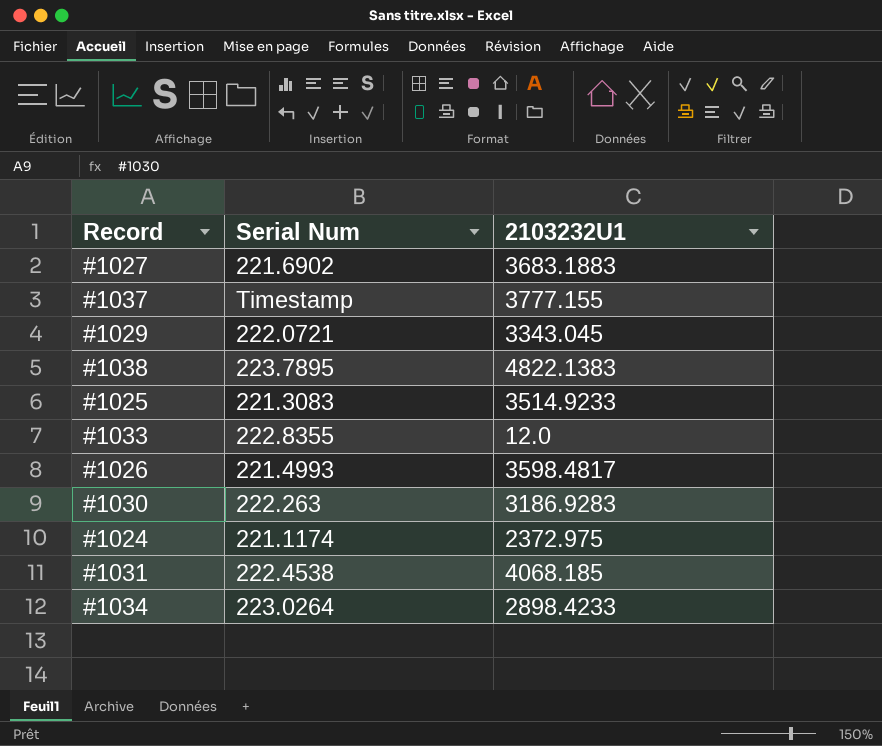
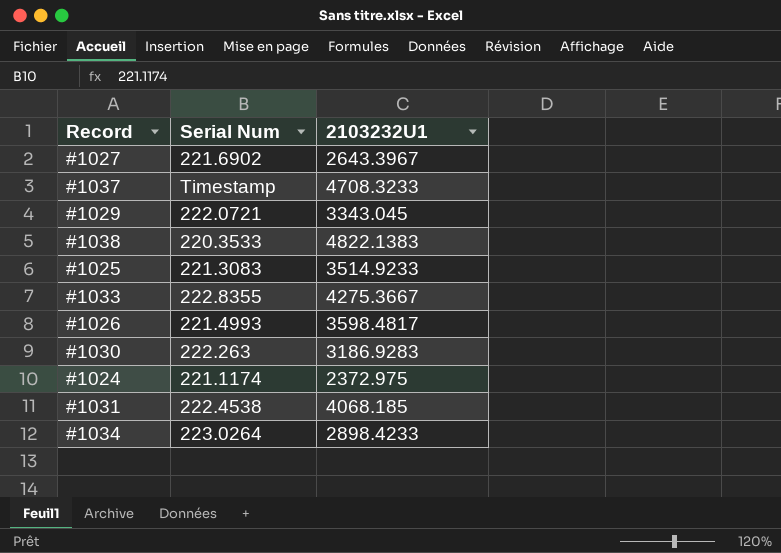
#1027 | 2103232U1: 3683.1883 -> 2643.3967
#1037 | 2103232U1: 3777.155 -> 4708.3233
#1038 | Serial Num: 223.7895 -> 220.3533
#1033 | 2103232U1: 12.0 -> 4275.3667

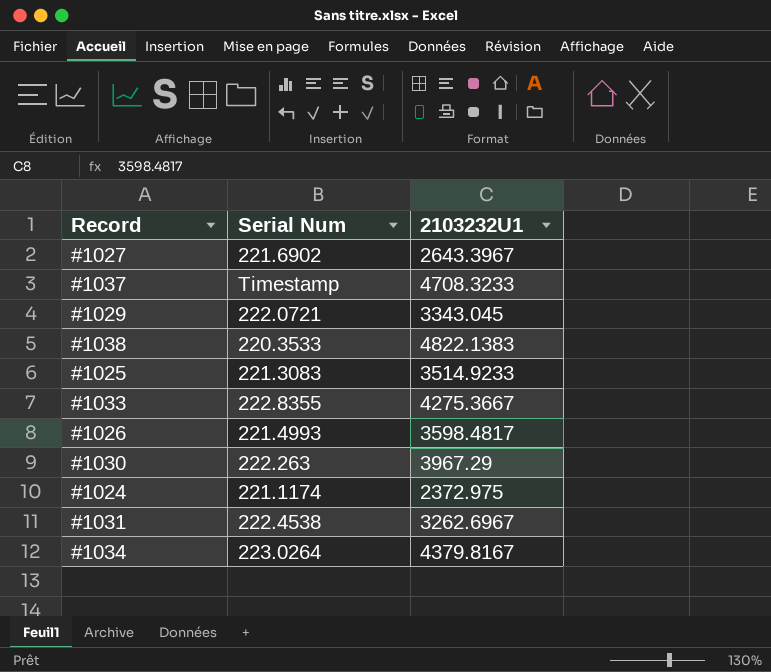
#1030 | 2103232U1: 3186.9283 -> 3967.29
#1031 | 2103232U1: 4068.185 -> 3262.6967
#1034 | 2103232U1: 2898.4233 -> 4379.8167

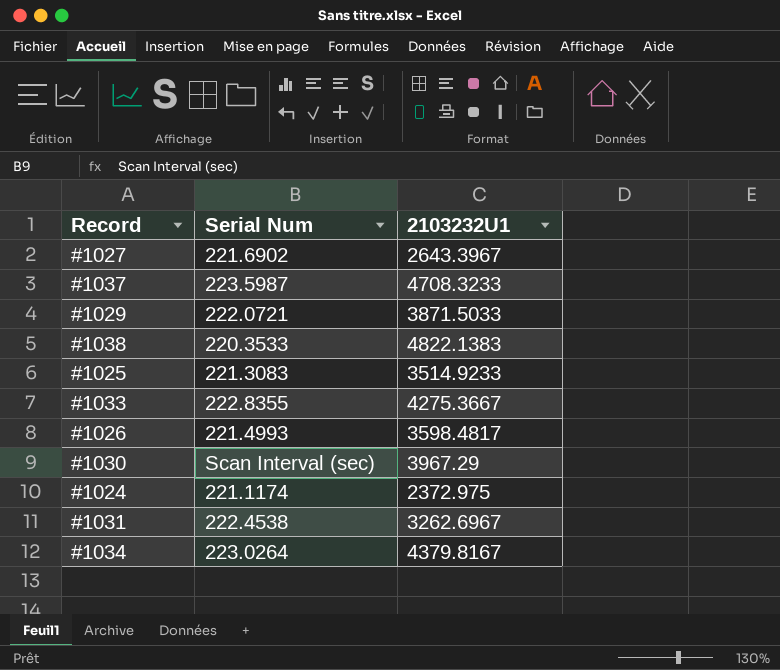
#1037 | Serial Num: Timestamp -> 223.5987
#1029 | 2103232U1: 3343.045 -> 3871.5033
#1030 | Serial Num: 222.263 -> Scan Interval (sec)

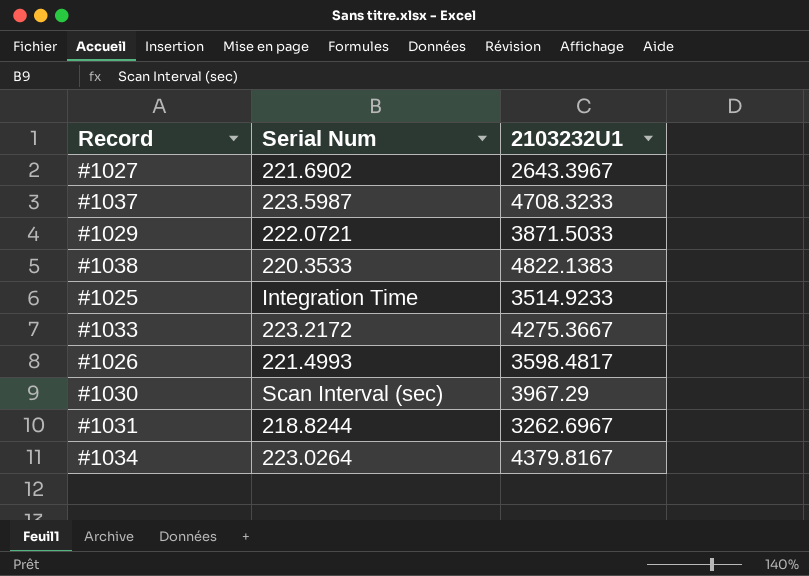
row #1024: 221.1174 | 2372.975 -> none
#1025 | Serial Num: 221.3083 -> Integration Time
#1033 | Serial Num: 222.8355 -> 223.2172
#1031 | Serial Num: 222.4538 -> 218.8244

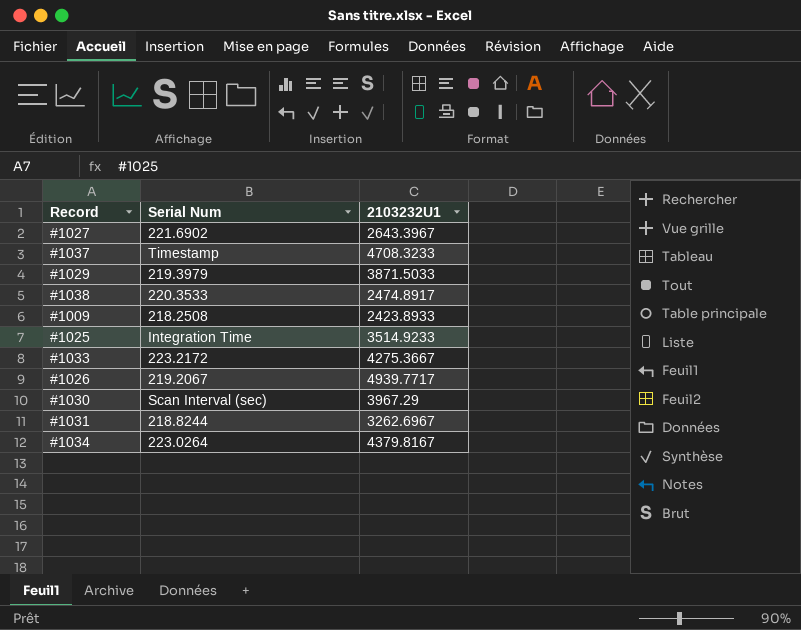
#1037 | Serial Num: 223.5987 -> Timestamp
#1029 | Serial Num: 222.0721 -> 219.3979
#1038 | 2103232U1: 4822.1383 -> 2474.8917
row #1009: none -> 218.2508 | 2423.8933
#1026 | Serial Num: 221.4993 -> 219.2067
#1026 | 2103232U1: 3598.4817 -> 4939.7717

